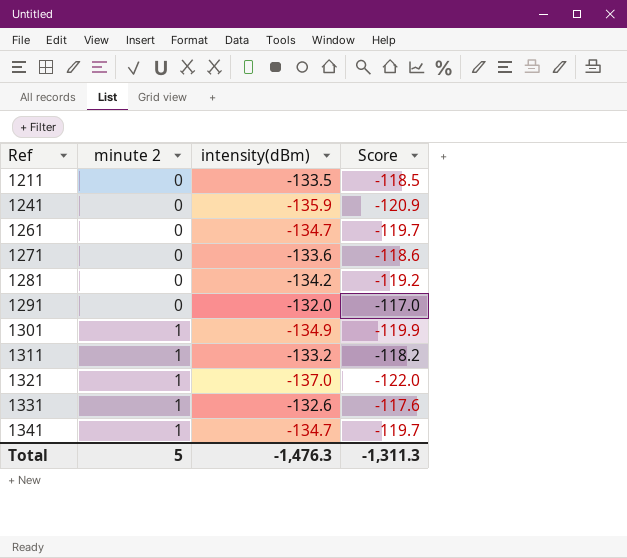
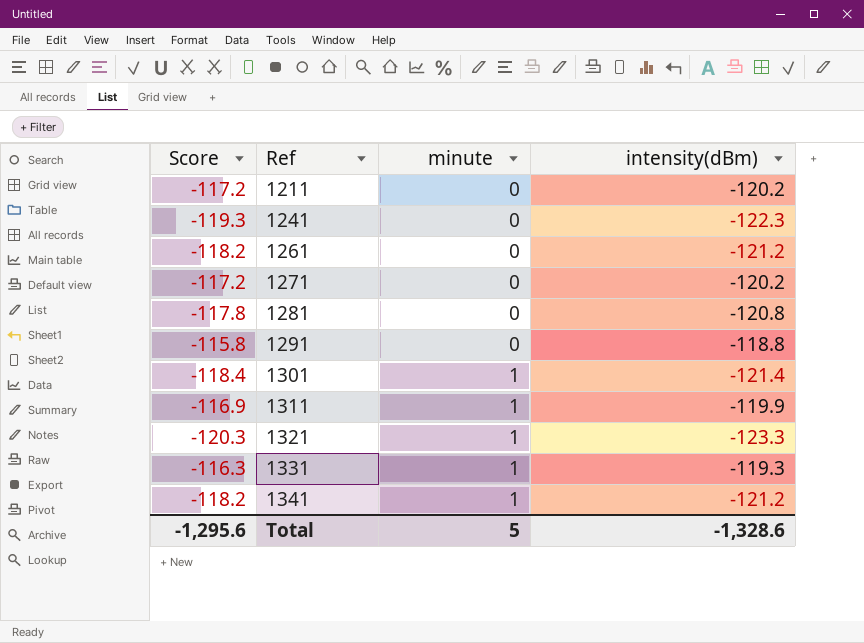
column Score | formula: [intensity(dBm)] + 15 -> [intensity(dBm)] + 3
column Score | position: 4 -> 1
column name: minute 2 -> minute
1211 | intensity(dBm): -133.5 -> -120.2
1241 | intensity(dBm): -135.9 -> -122.3
1261 | intensity(dBm): -134.7 -> -121.2
1271 | intensity(dBm): -133.6 -> -120.2
1281 | intensity(dBm): -134.2 -> -120.8
1291 | intensity(dBm): -132.0 -> -118.8
1301 | intensity(dBm): -134.9 -> -121.4
1311 | intensity(dBm): -133.2 -> -119.9
1321 | intensity(dBm): -137.0 -> -123.3
1331 | intensity(dBm): -132.6 -> -119.3
1341 | intensity(dBm): -134.7 -> -121.2
Total | Score: -1,311.3 -> -1,295.6
Total | intensity(dBm): -1,476.3 -> -1,328.6

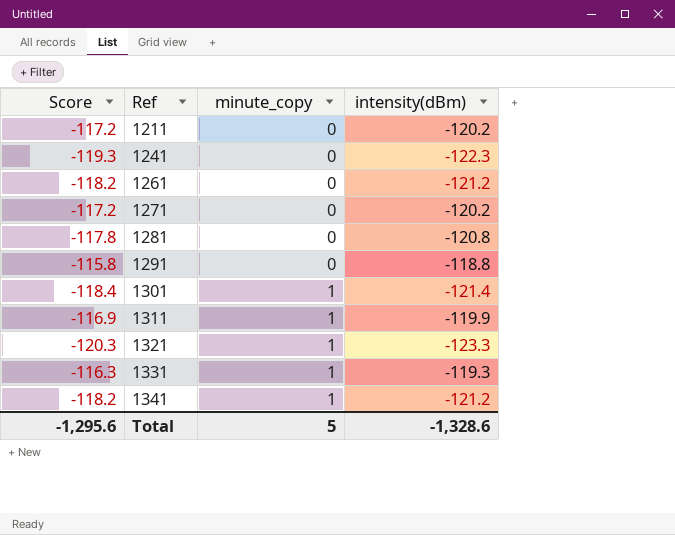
column name: minute -> minute_copy

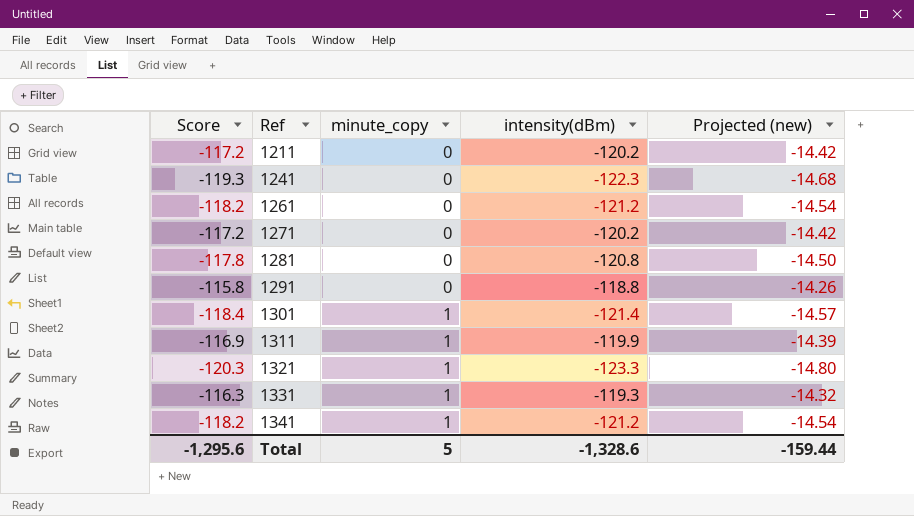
column Projected (new) | formula: none -> [intensity(dBm)] * 0.12

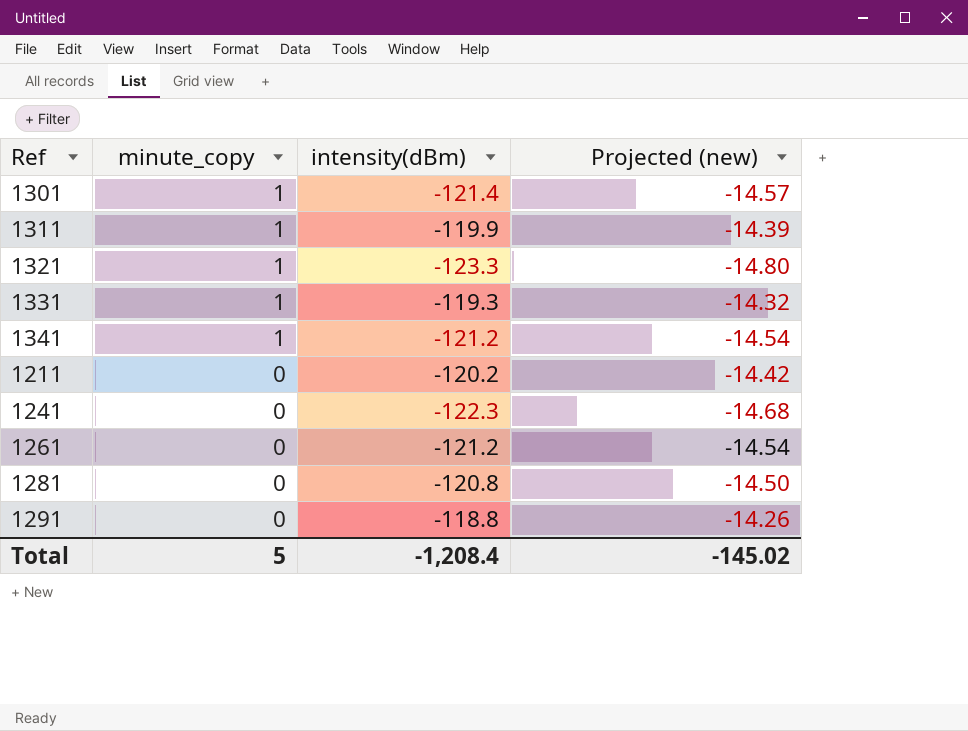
row order: Ref ascending -> minute_copy descending
column Score | formula: [intensity(dBm)] + 3 -> none
row 1271: -117.2 | 0 | -120.2 | -14.42 -> none
Total | intensity(dBm): -1,328.6 -> -1,208.4
Total | Projected (new): -159.44 -> -145.02

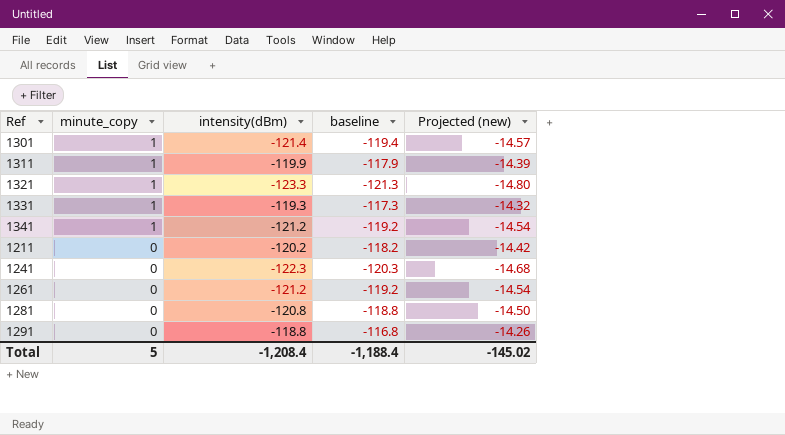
column baseline | formula: none -> [intensity(dBm)] + 2

